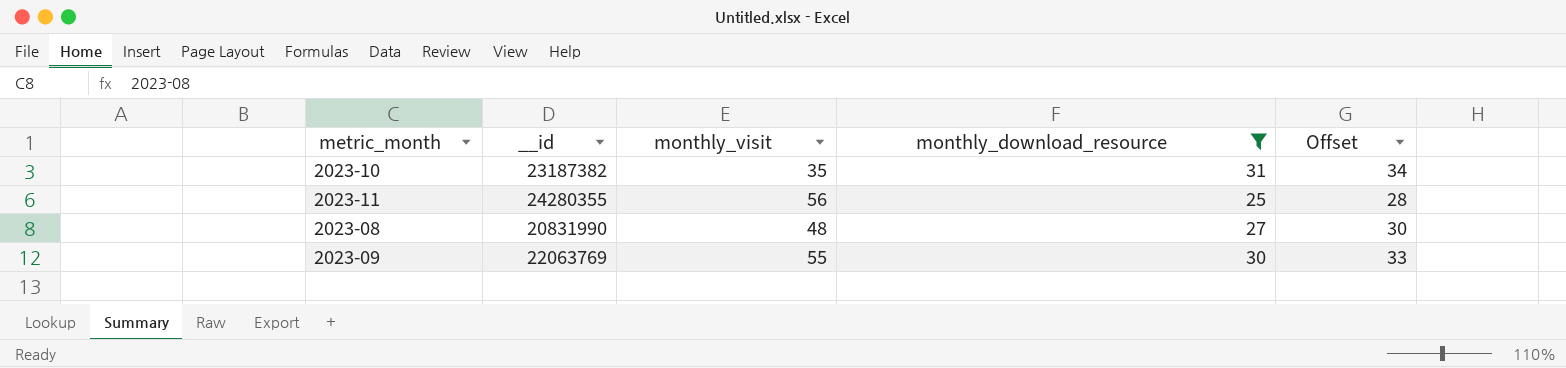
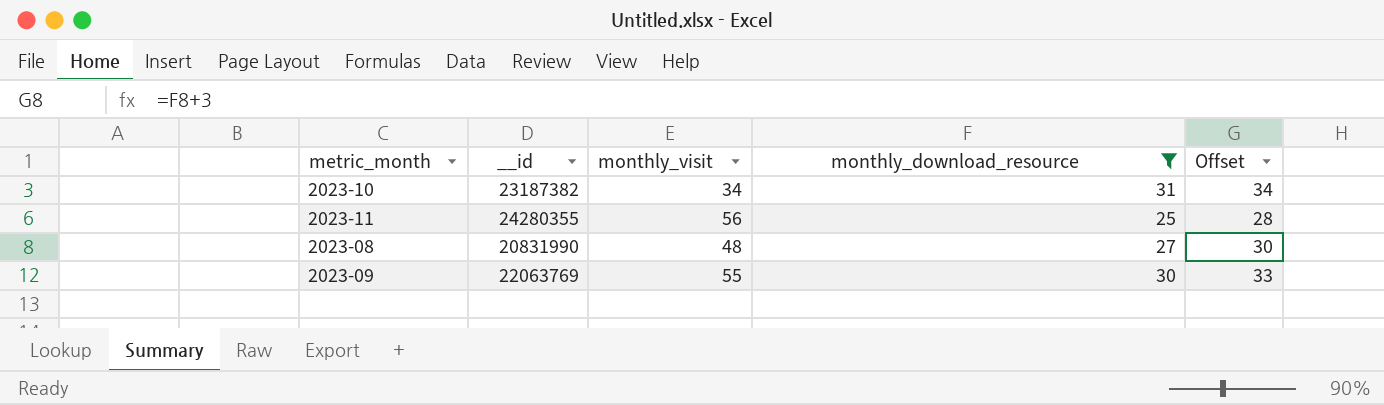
2023-10 | monthly_visit: 35 -> 34

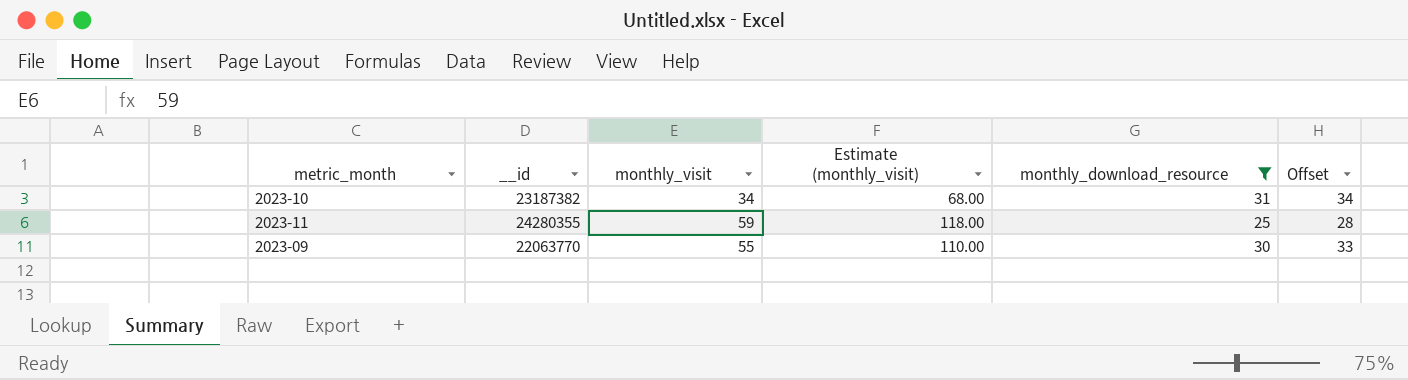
column Estimate (monthly_visit) | formula: none -> [monthly_visit] * 2
row 2023-08: 20831990 | 48 | 27 | 30 -> none
2023-11 | monthly_visit: 56 -> 59
2023-09 | __id: 22063769 -> 22063770

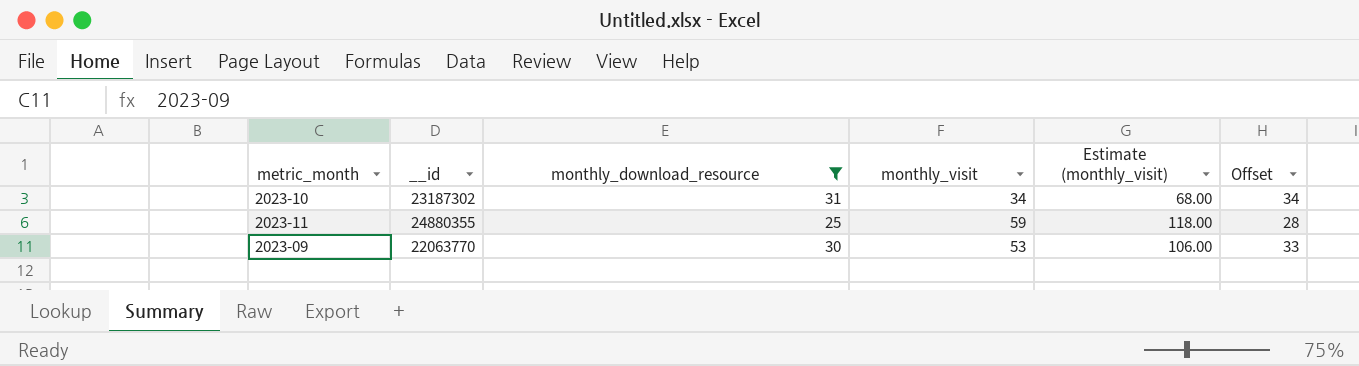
column monthly_download_resource | position: 5 -> 3
2023-10 | __id: 23187382 -> 23187302
2023-11 | __id: 24280355 -> 24880355
2023-09 | monthly_visit: 55 -> 53
2023-09 | Estimate (monthly_visit): 110.00 -> 106.00

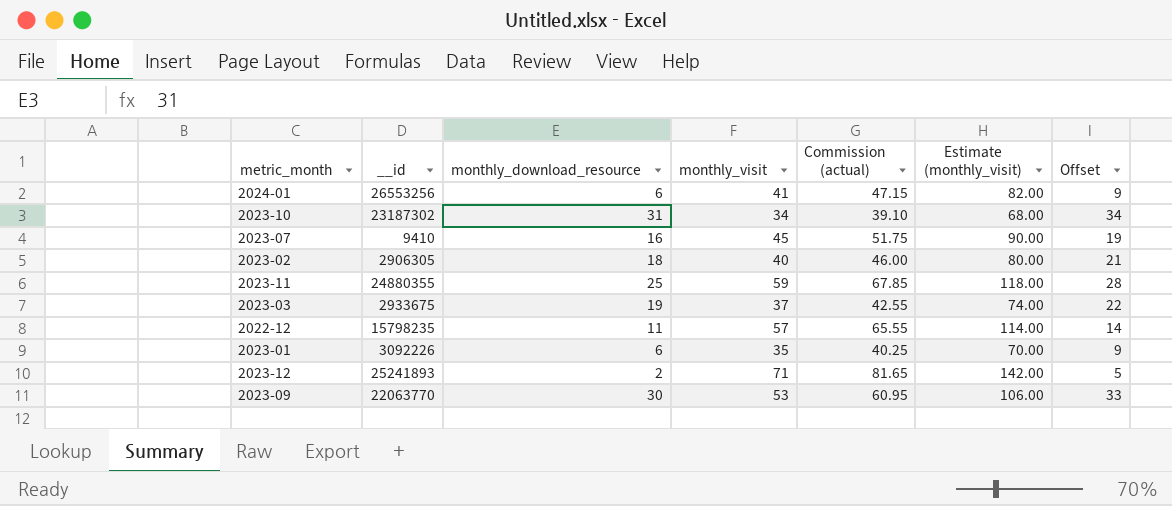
filter: monthly_download_resource >= 25 -> none
column Commission (actual) | formula: none -> [monthly_visit] * 1.15

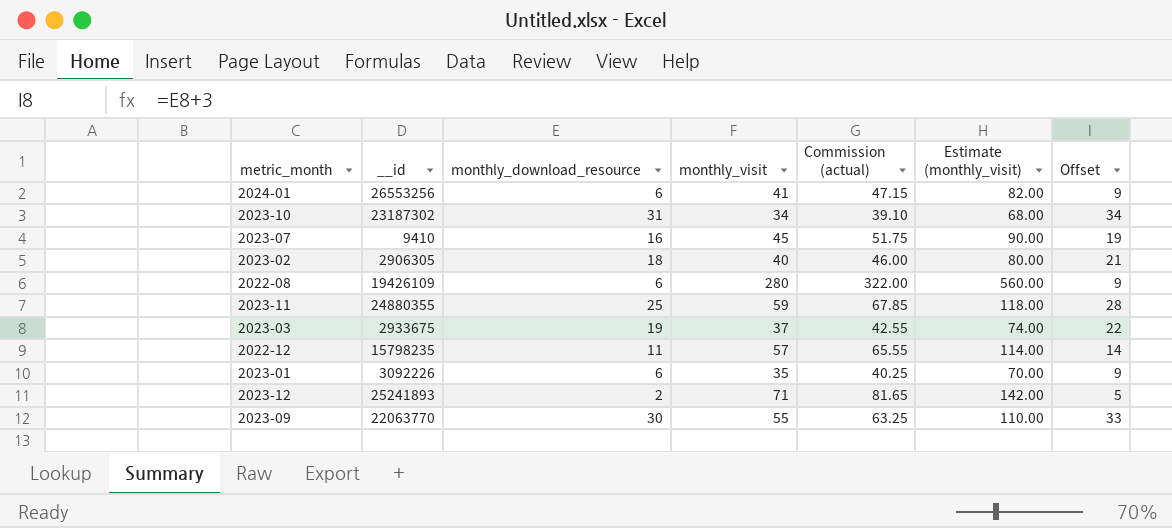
row 2022-08: none -> 19426109 | 6 | 280 | 322.00 | 560.00 | 9
2023-09 | monthly_visit: 53 -> 55
2023-09 | Commission (actual): 60.95 -> 63.25
2023-09 | Estimate (monthly_visit): 106.00 -> 110.00

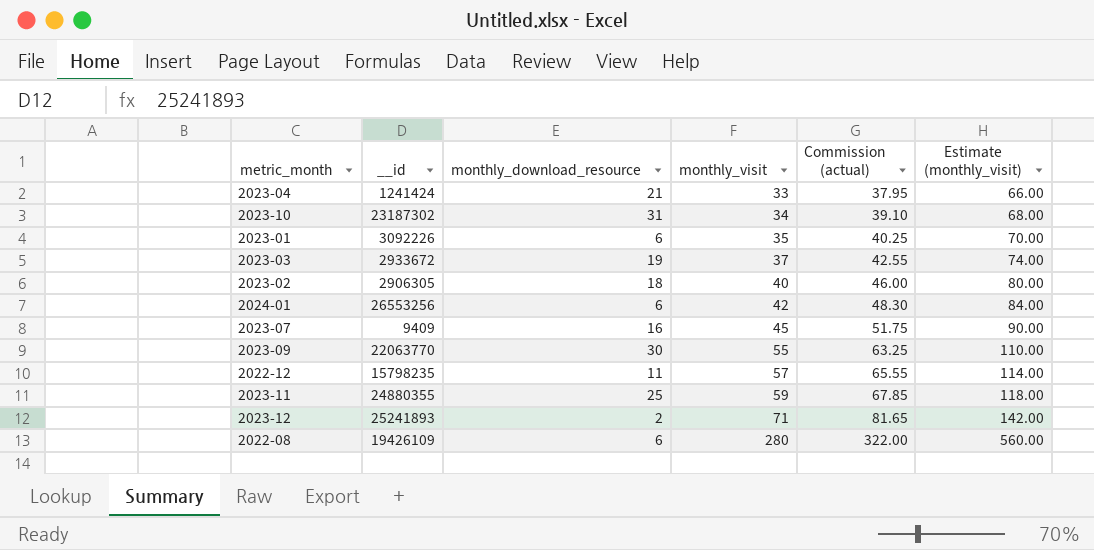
row order: none -> monthly_visit ascending
column Offset | formula: [monthly_download_resource] + 3 -> none
row 2023-04: none -> 1241424 | 21 | 33 | 37.95 | 66.00
2023-03 | __id: 2933675 -> 2933672
2024-01 | monthly_visit: 41 -> 42
2024-01 | Commission (actual): 47.15 -> 48.30
2024-01 | Estimate (monthly_visit): 82.00 -> 84.00
2023-07 | __id: 9410 -> 9409

